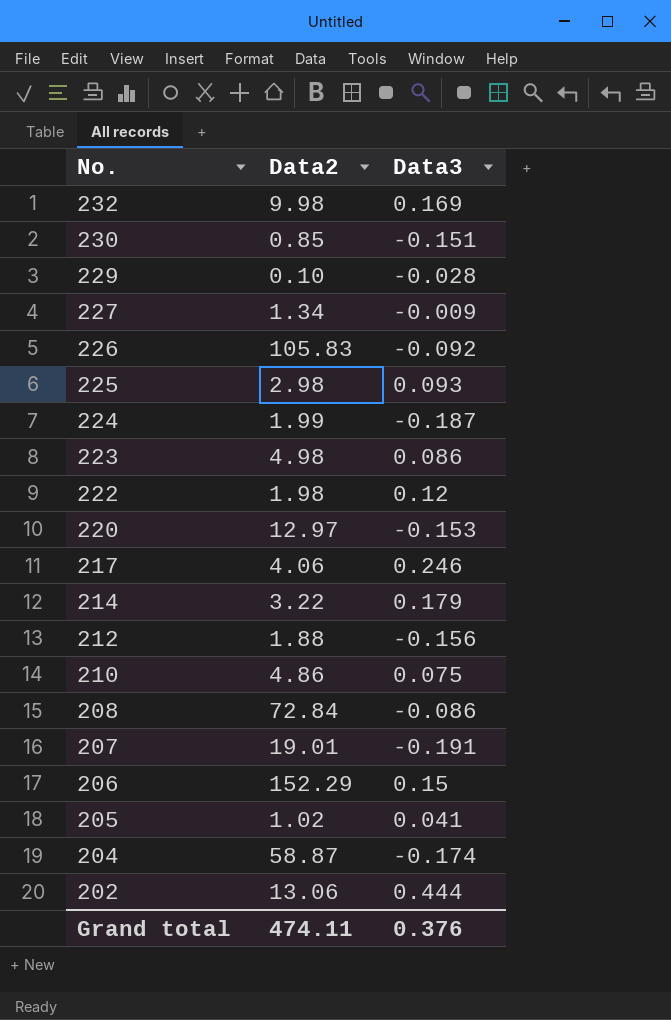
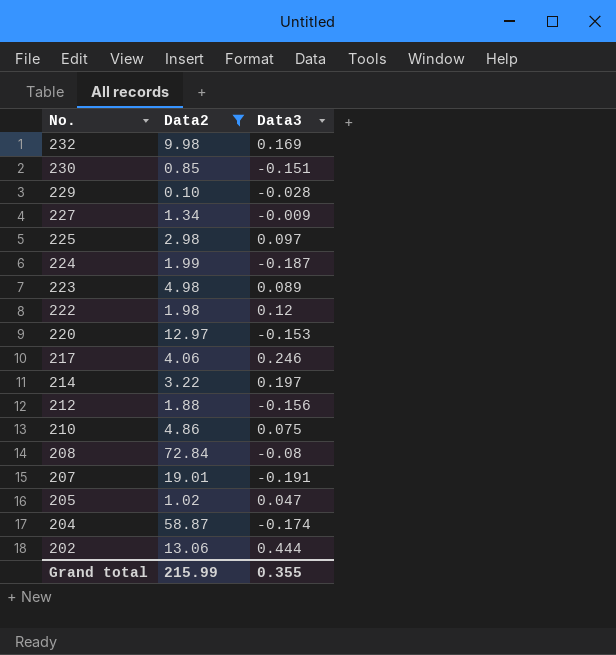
filter: none -> Data2 <= 72.84
225 | Data3: 0.093 -> 0.097
223 | Data3: 0.086 -> 0.089
214 | Data3: 0.179 -> 0.197
208 | Data3: -0.086 -> -0.08
205 | Data3: 0.041 -> 0.047
Grand total | Data2: 474.11 -> 215.99
Grand total | Data3: 0.376 -> 0.355

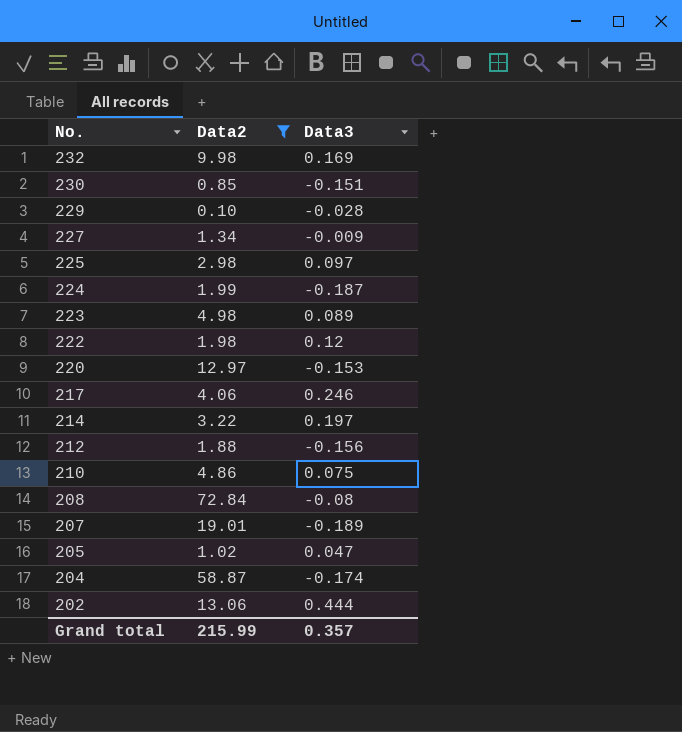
207 | Data3: -0.191 -> -0.189
Grand total | Data3: 0.355 -> 0.357

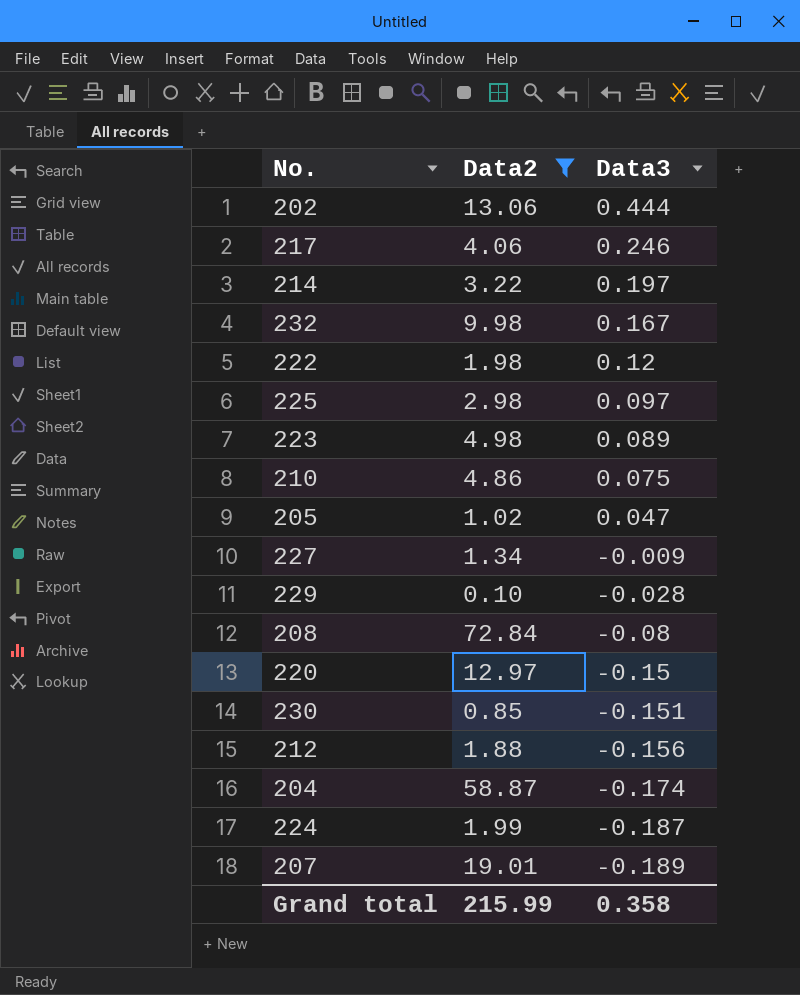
row order: No. descending -> Data3 descending
232 | Data3: 0.169 -> 0.167
220 | Data3: -0.153 -> -0.15
Grand total | Data3: 0.357 -> 0.358

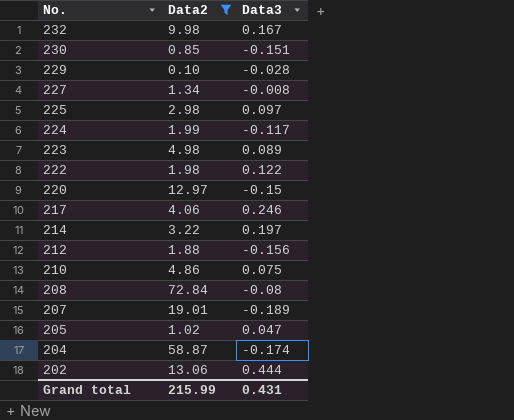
row order: Data3 descending -> No. descending
227 | Data3: -0.009 -> -0.008
224 | Data3: -0.187 -> -0.117
222 | Data3: 0.12 -> 0.122
Grand total | Data3: 0.358 -> 0.431

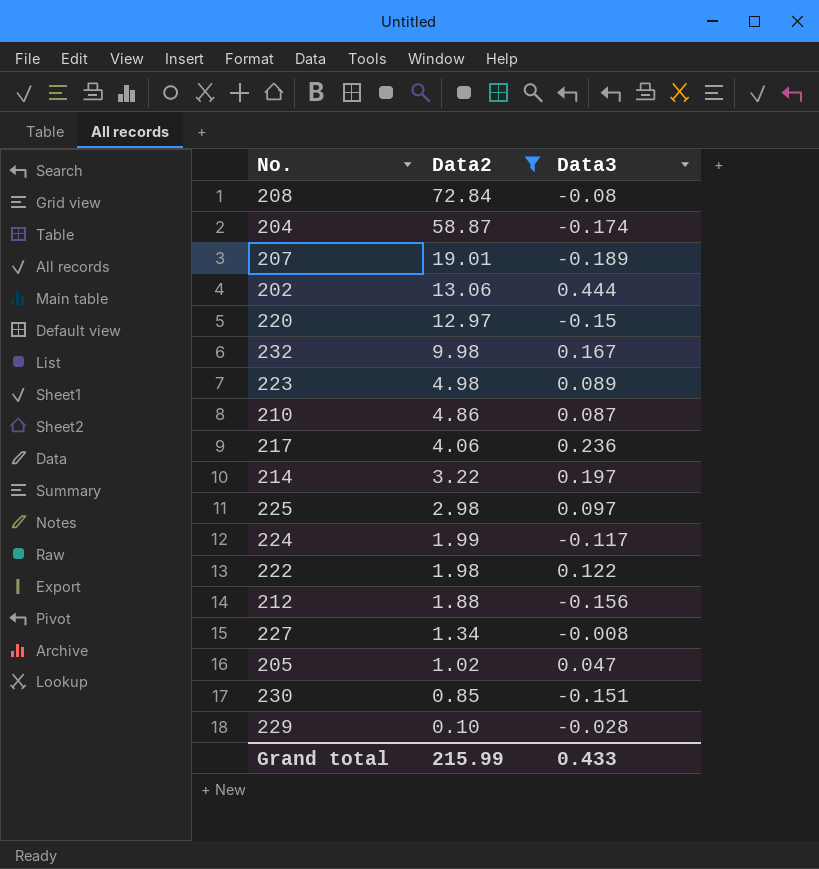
row order: No. descending -> Data2 descending
210 | Data3: 0.075 -> 0.087
217 | Data3: 0.246 -> 0.236
Grand total | Data3: 0.431 -> 0.433

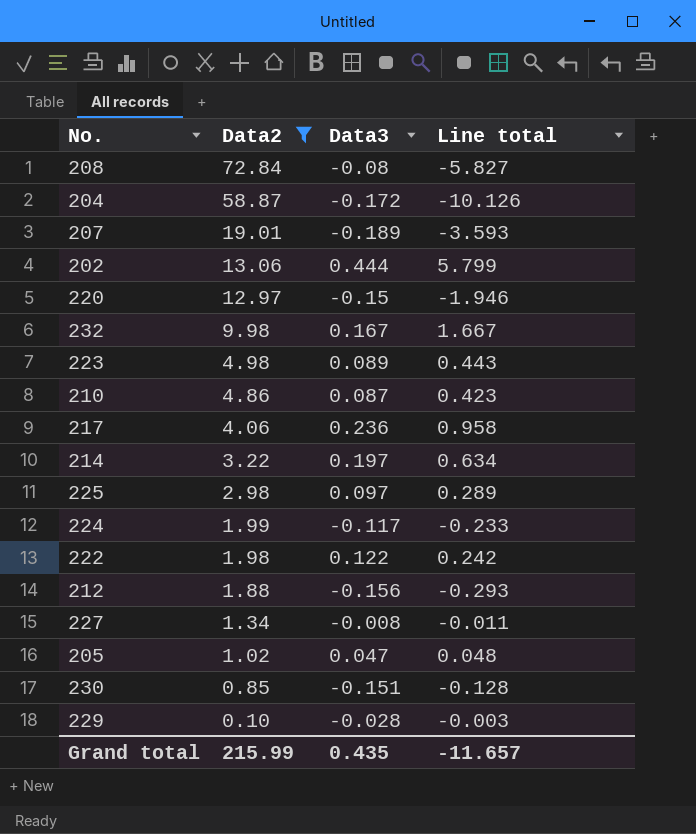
column Line total | formula: none -> [Data2] * [Data3]
204 | Data3: -0.174 -> -0.172
Grand total | Data3: 0.433 -> 0.435

